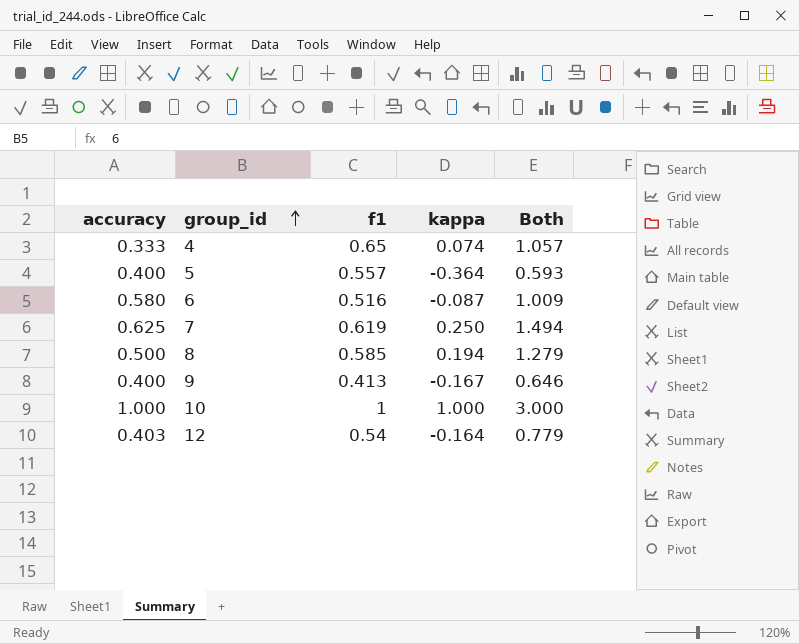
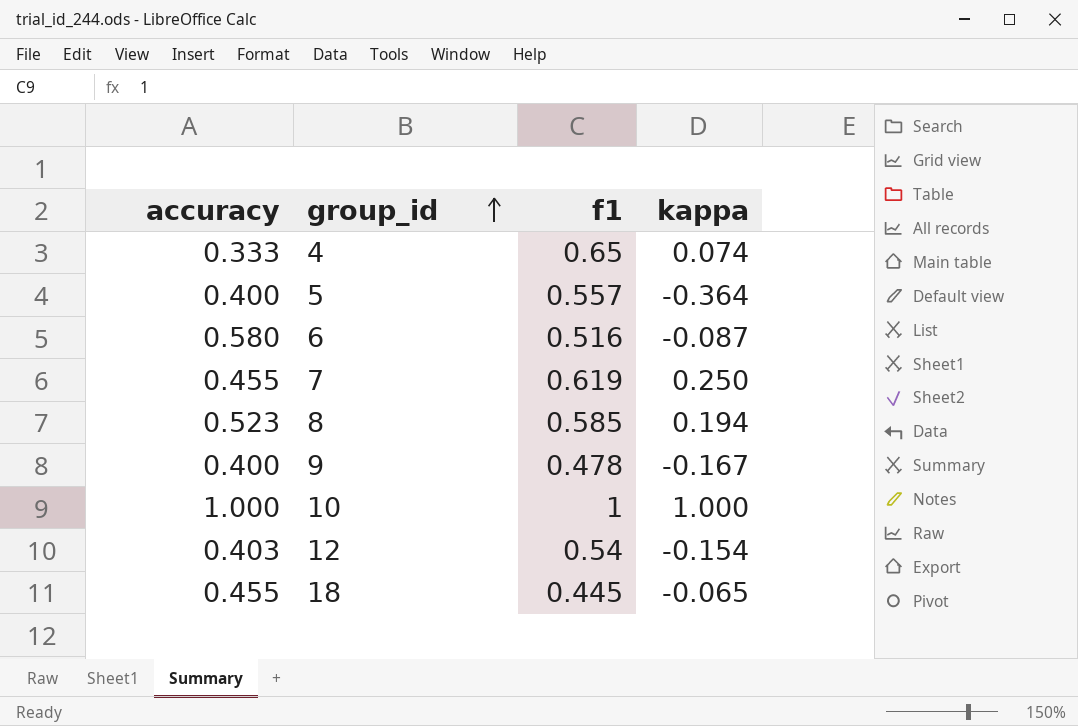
column Both | formula: [accuracy] + [f1] + [kappa] -> none
7 | accuracy: 0.625 -> 0.455
8 | accuracy: 0.500 -> 0.523
9 | f1: 0.413 -> 0.478
12 | kappa: -0.164 -> -0.154
row 18: none -> 0.455 | 0.445 | -0.065

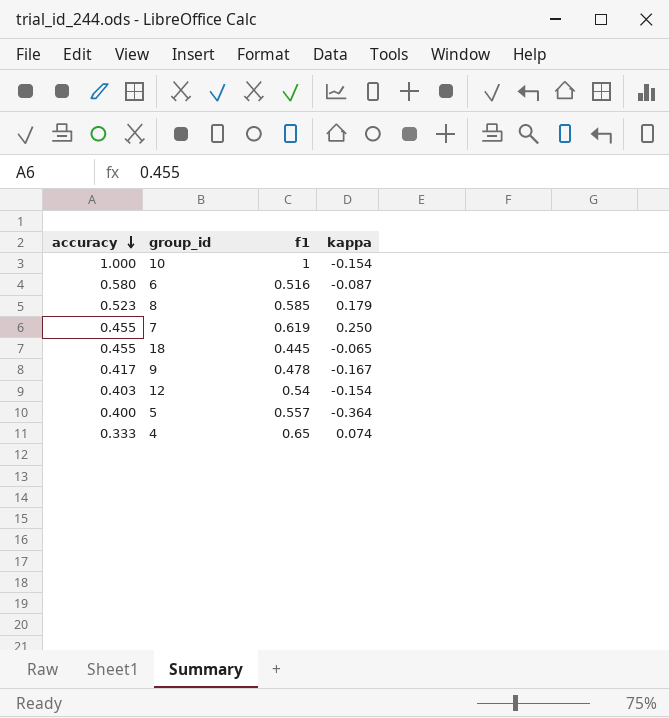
row order: group_id ascending -> accuracy descending
10 | kappa: 1.000 -> -0.154
8 | kappa: 0.194 -> 0.179
9 | accuracy: 0.400 -> 0.417

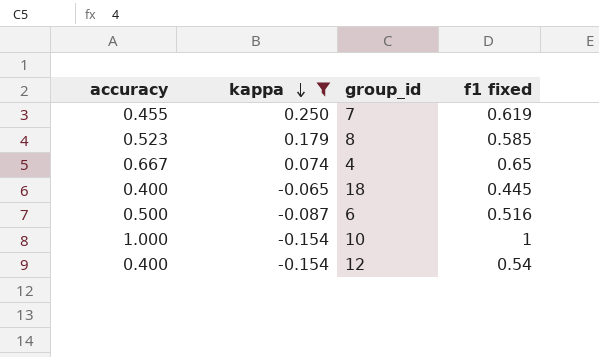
filter: none -> kappa >= -0.154
row order: accuracy descending -> kappa descending
column kappa | position: 4 -> 2
column name: f1 -> f1 fixed
4 | accuracy: 0.333 -> 0.667
18 | accuracy: 0.455 -> 0.400
6 | accuracy: 0.580 -> 0.500
12 | accuracy: 0.403 -> 0.400

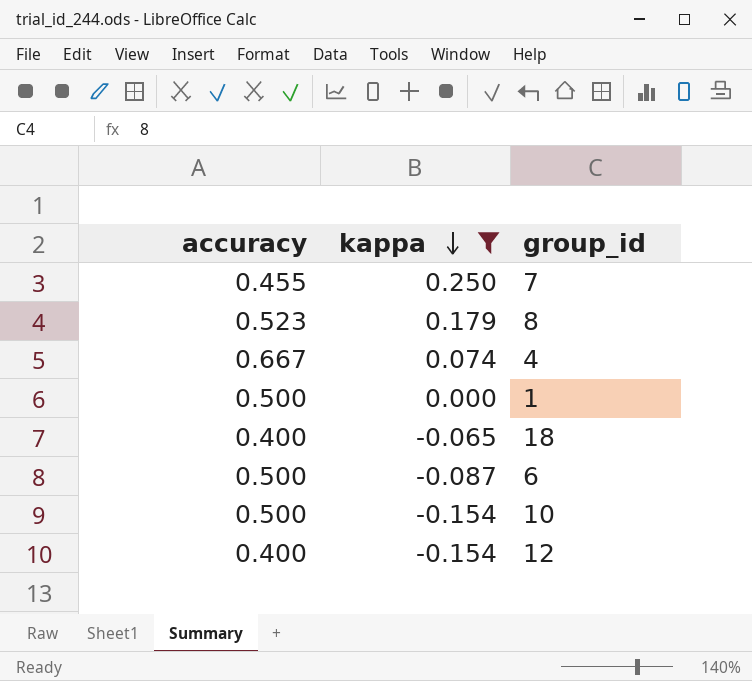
column f1 fixed | position: 4 -> none
row 1: none -> 0.500 | 0.000
10 | accuracy: 1.000 -> 0.500

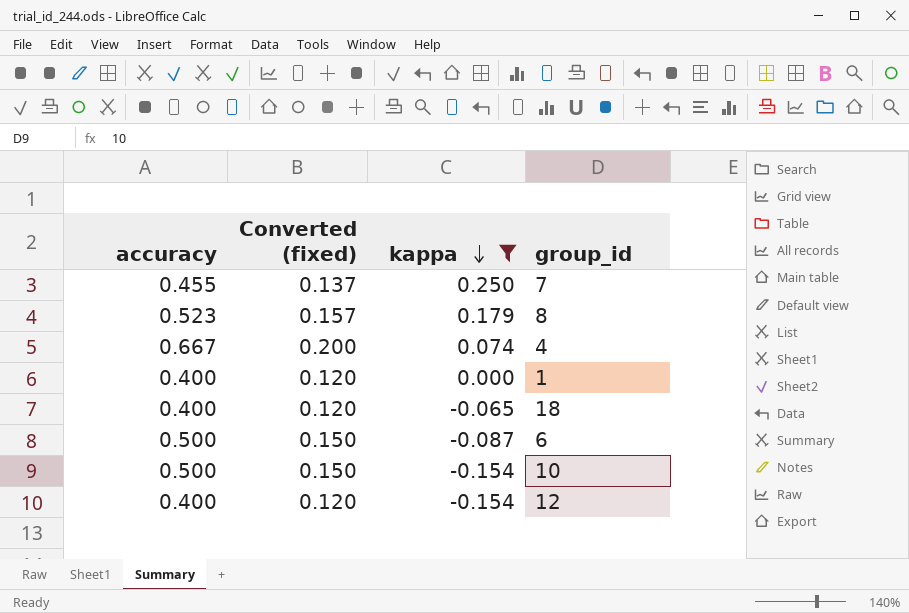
column Converted (fixed) | formula: none -> [accuracy] * 0.3
1 | accuracy: 0.500 -> 0.400

